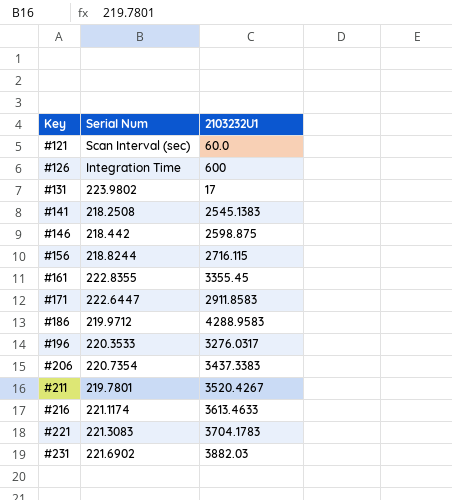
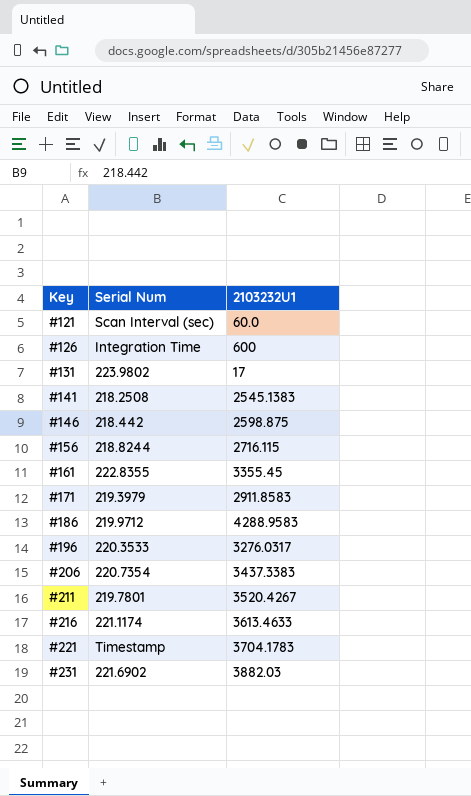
#171 | Serial Num: 222.6447 -> 219.3979
#221 | Serial Num: 221.3083 -> Timestamp

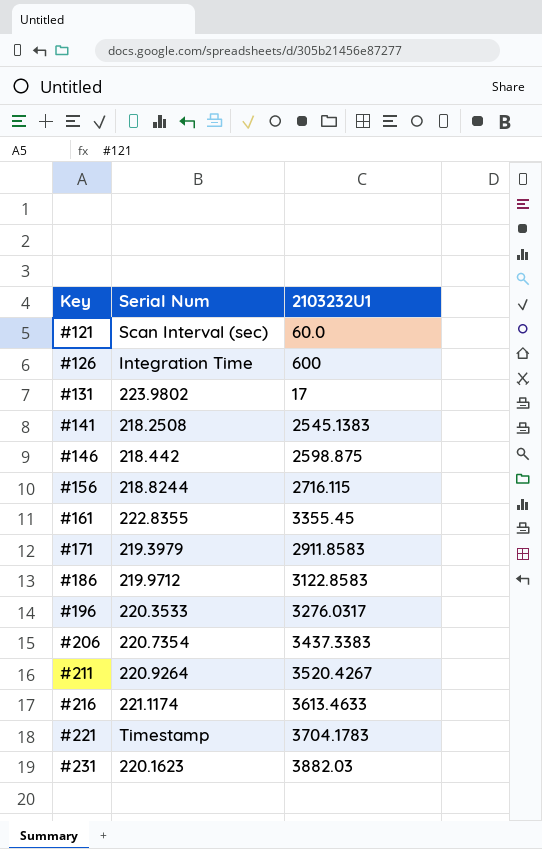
#186 | 2103232U1: 4288.9583 -> 3122.8583
#211 | Serial Num: 219.7801 -> 220.9264
#231 | Serial Num: 221.6902 -> 220.1623

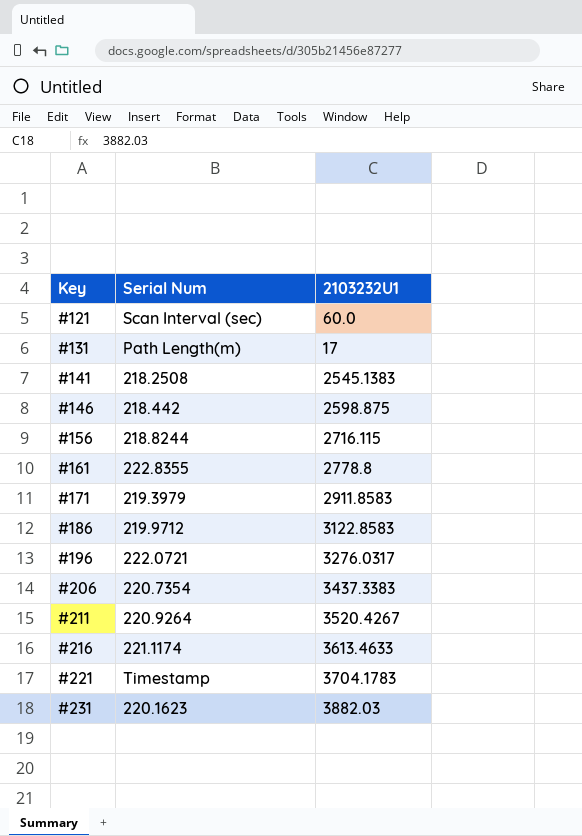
row #126: Integration Time | 600 -> none
#131 | Serial Num: 223.9802 -> Path Length(m)
#161 | 2103232U1: 3355.45 -> 2778.8
#196 | Serial Num: 220.3533 -> 222.0721

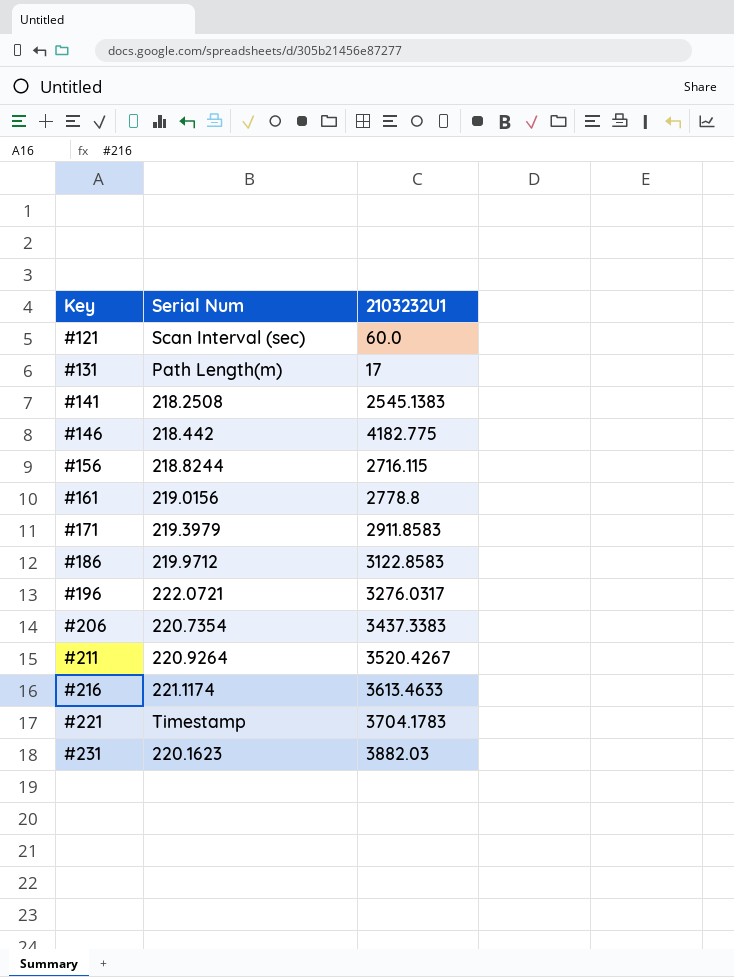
#146 | 2103232U1: 2598.875 -> 4182.775
#161 | Serial Num: 222.8355 -> 219.0156

